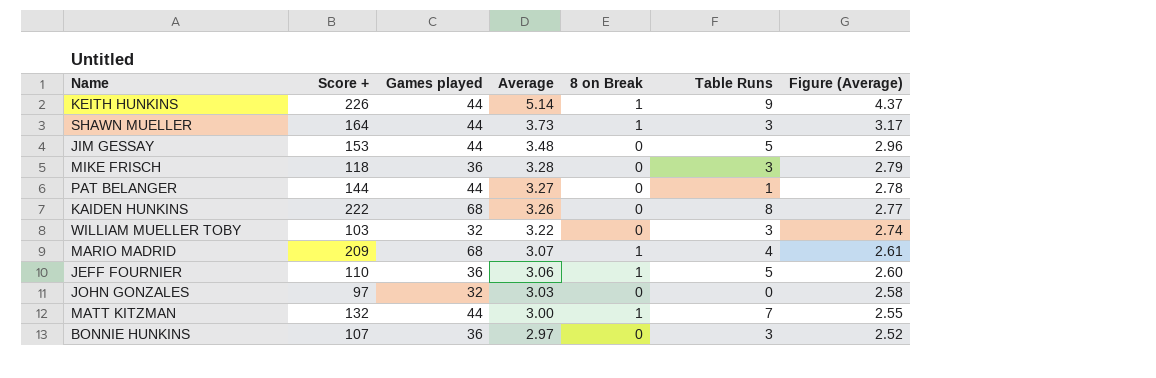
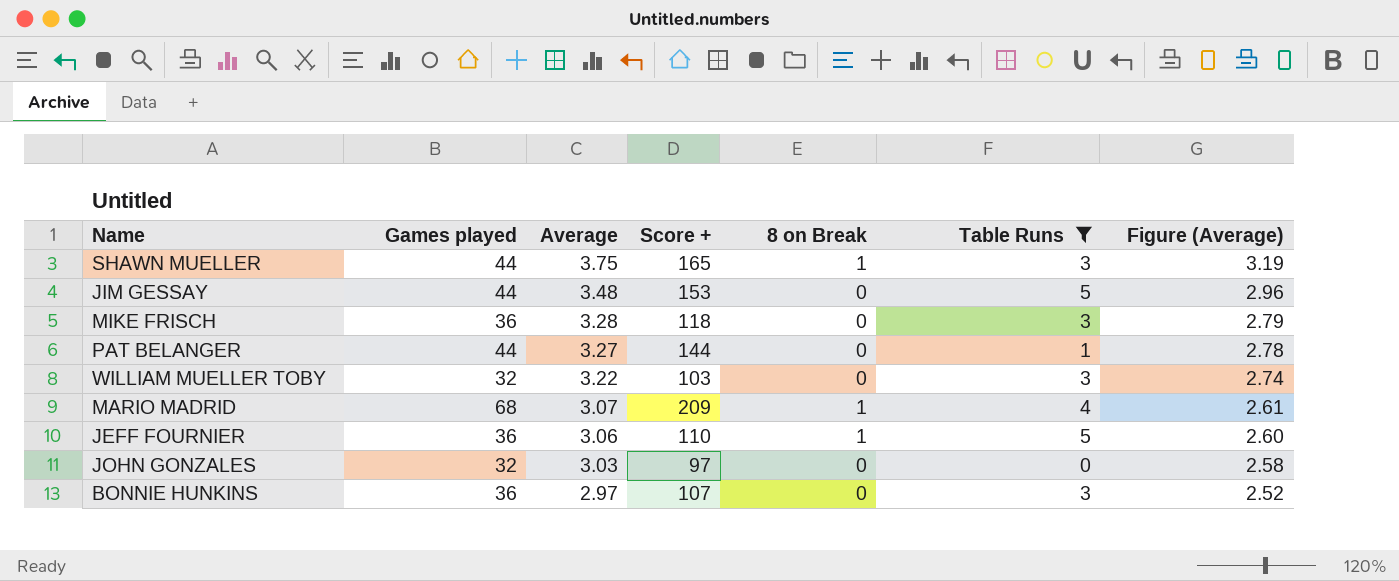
filter: none -> Table Runs <= 5
column Score + | position: 2 -> 4
SHAWN MUELLER | Average: 3.73 -> 3.75
SHAWN MUELLER | Score +: 164 -> 165
SHAWN MUELLER | Figure (Average): 3.17 -> 3.19

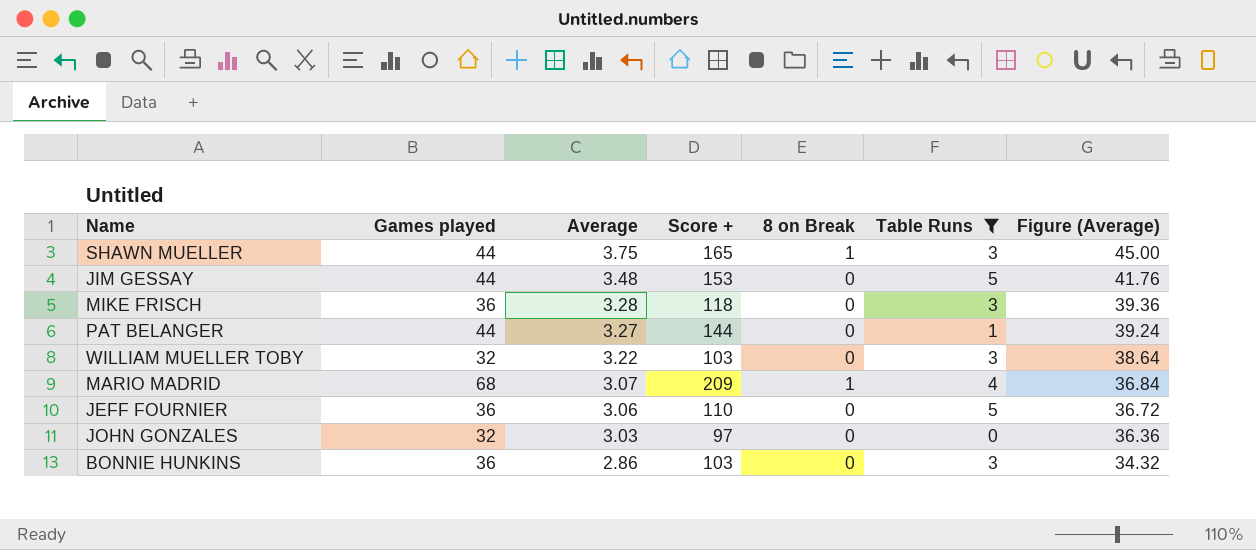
column Figure (Average) | formula: [Average] * 0.85 -> [Average] * 12
JEFF FOURNIER | 8 on Break: 1 -> 0
BONNIE HUNKINS | Average: 2.97 -> 2.86
BONNIE HUNKINS | Score +: 107 -> 103

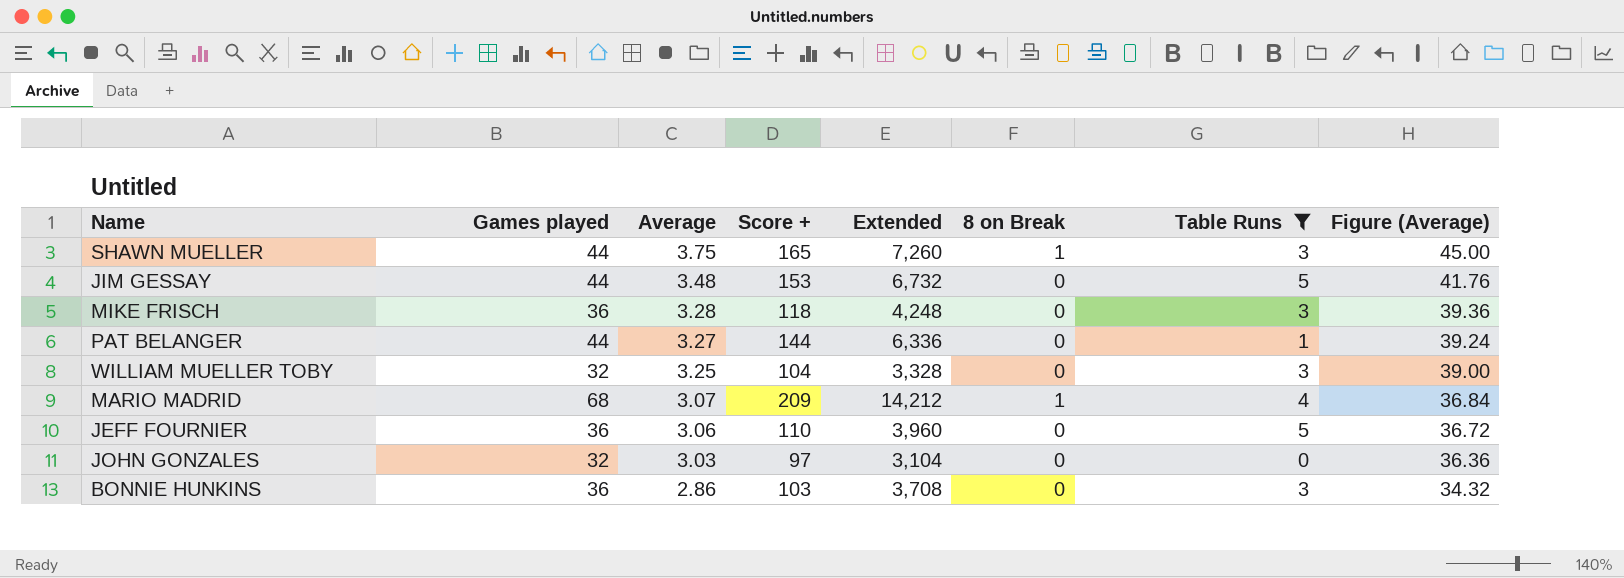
column Extended | formula: none -> [Games played] * [Score +]
WILLIAM MUELLER TOBY | Average: 3.22 -> 3.25
WILLIAM MUELLER TOBY | Score +: 103 -> 104
WILLIAM MUELLER TOBY | Figure (Average): 38.64 -> 39.00

